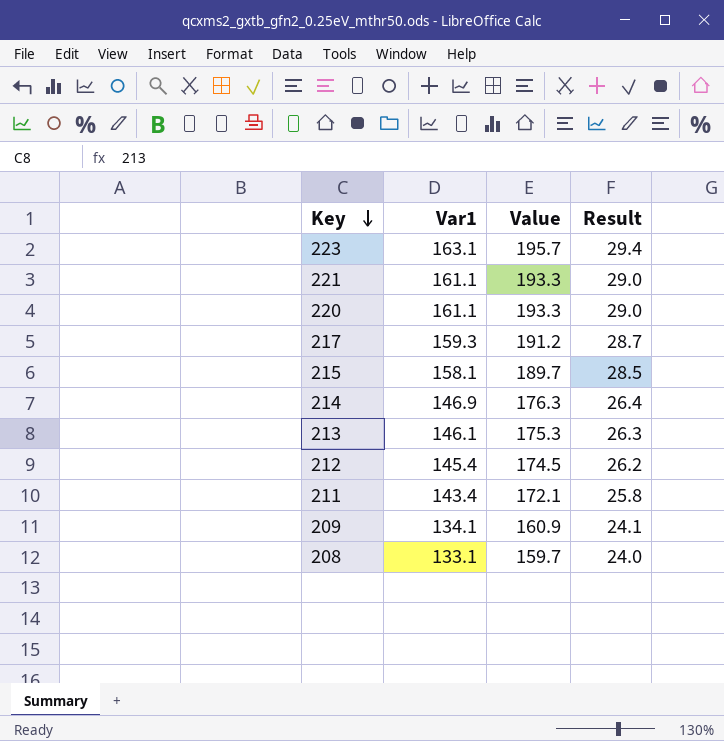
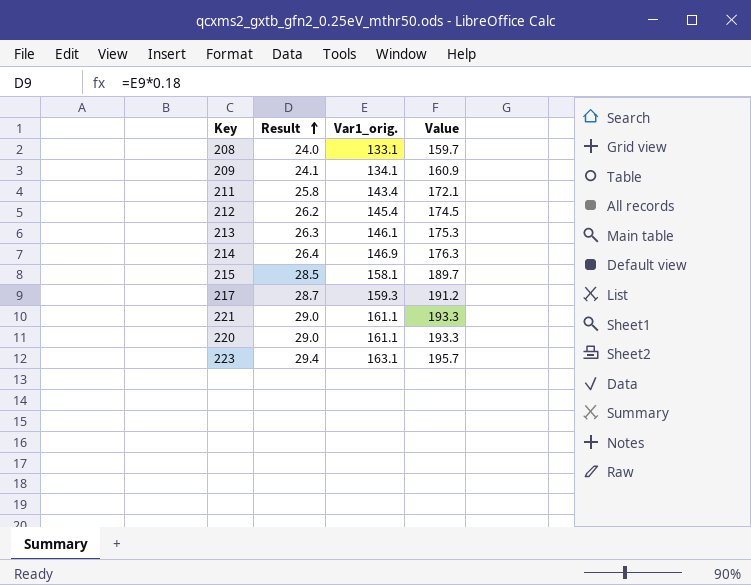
row order: Key descending -> Result ascending
column Result | position: 4 -> 2
column name: Var1 -> Var1_orig.

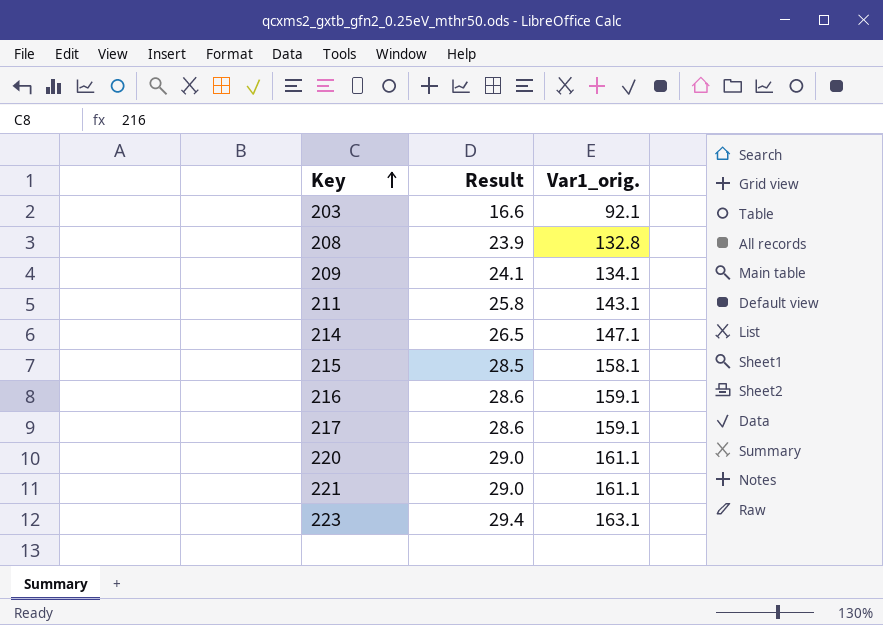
row order: Result ascending -> Key ascending
column Value | formula: [Var1_orig.] * 1.2 -> none
row 212: 26.2 | 145.4 | 174.5 -> none
row 213: 26.3 | 146.1 | 175.3 -> none
row 203: none -> 16.6 | 92.1
208 | Result: 24.0 -> 23.9
208 | Var1_orig.: 133.1 -> 132.8
211 | Var1_orig.: 143.4 -> 143.1
214 | Result: 26.4 -> 26.5
214 | Var1_orig.: 146.9 -> 147.1
row 216: none -> 28.6 | 159.1
217 | Result: 28.7 -> 28.6
217 | Var1_orig.: 159.3 -> 159.1

